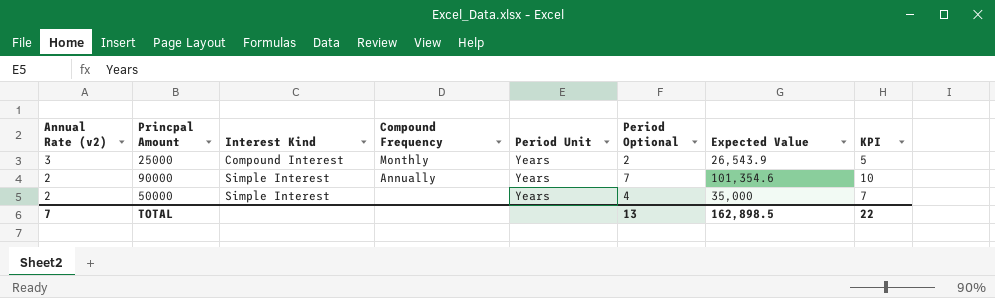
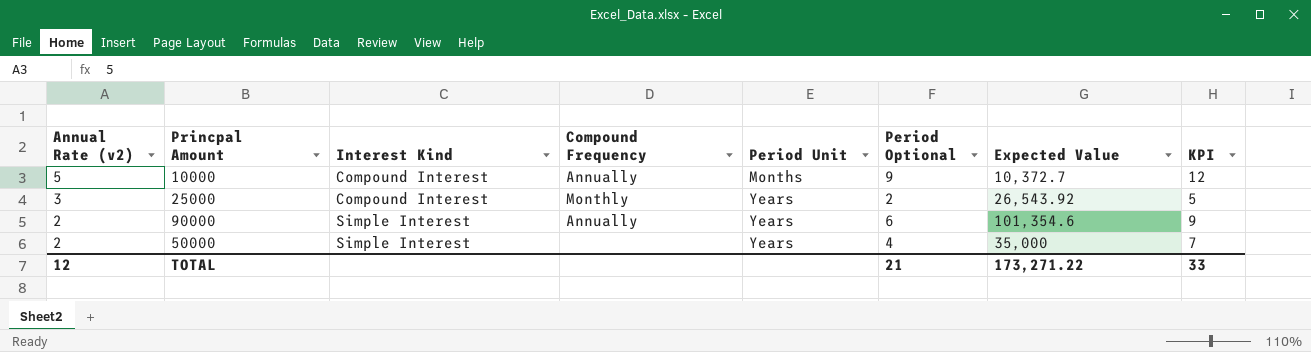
row 10000: none -> 5 | Compound Interest | Annually | Months | 9 | 10,372.7 | 12
25000 | Expected Value: 26,543.9 -> 26,543.92
90000 | Period Optional: 7 -> 6
90000 | KPI: 10 -> 9
TOTAL | Annual Rate (v2): 7 -> 12
TOTAL | Period Optional: 13 -> 21
TOTAL | Expected Value: 162,898.5 -> 173,271.22
TOTAL | KPI: 22 -> 33

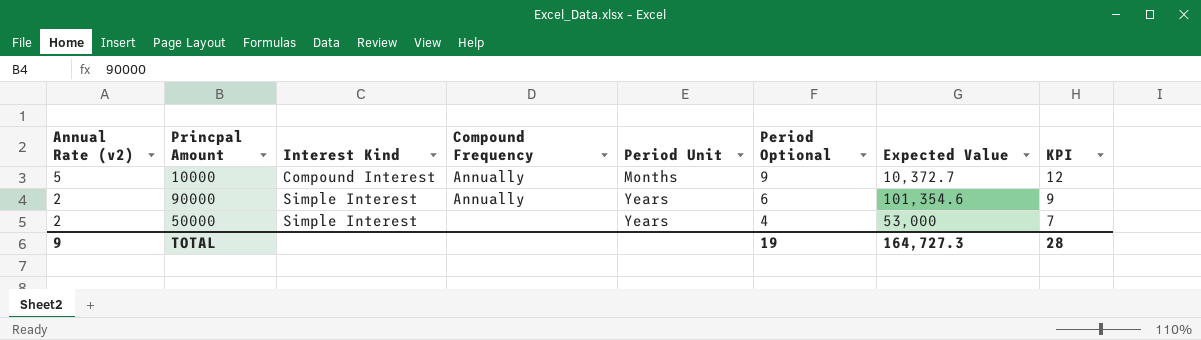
row 25000: 3 | Compound Interest | Monthly | Years | 2 | 26,543.92 | 5 -> none
50000 | Expected Value: 35,000 -> 53,000
TOTAL | Annual Rate (v2): 12 -> 9
TOTAL | Period Optional: 21 -> 19
TOTAL | Expected Value: 173,271.22 -> 164,727.3
TOTAL | KPI: 33 -> 28

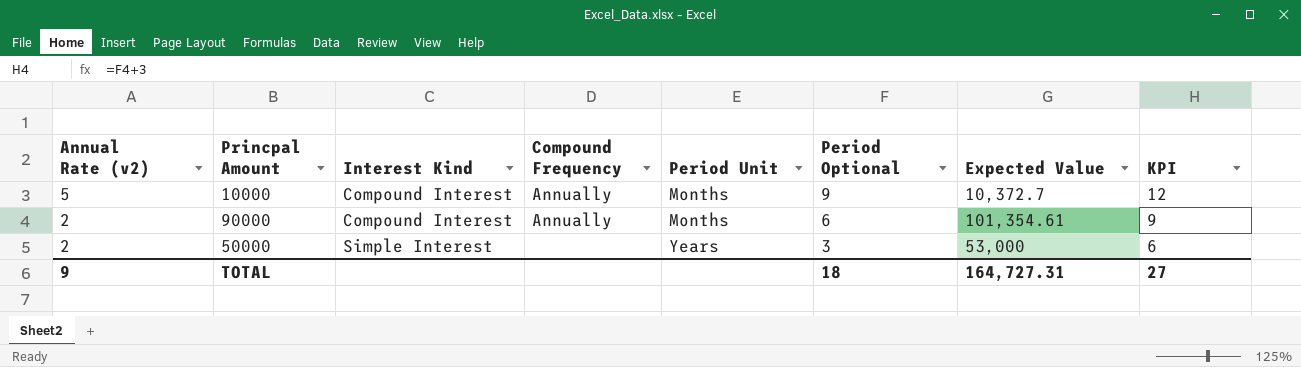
90000 | Interest Kind: Simple Interest -> Compound Interest
90000 | Period Unit: Years -> Months
90000 | Expected Value: 101,354.6 -> 101,354.61
50000 | Period Optional: 4 -> 3
50000 | KPI: 7 -> 6
TOTAL | Period Optional: 19 -> 18
TOTAL | Expected Value: 164,727.3 -> 164,727.31
TOTAL | KPI: 28 -> 27

